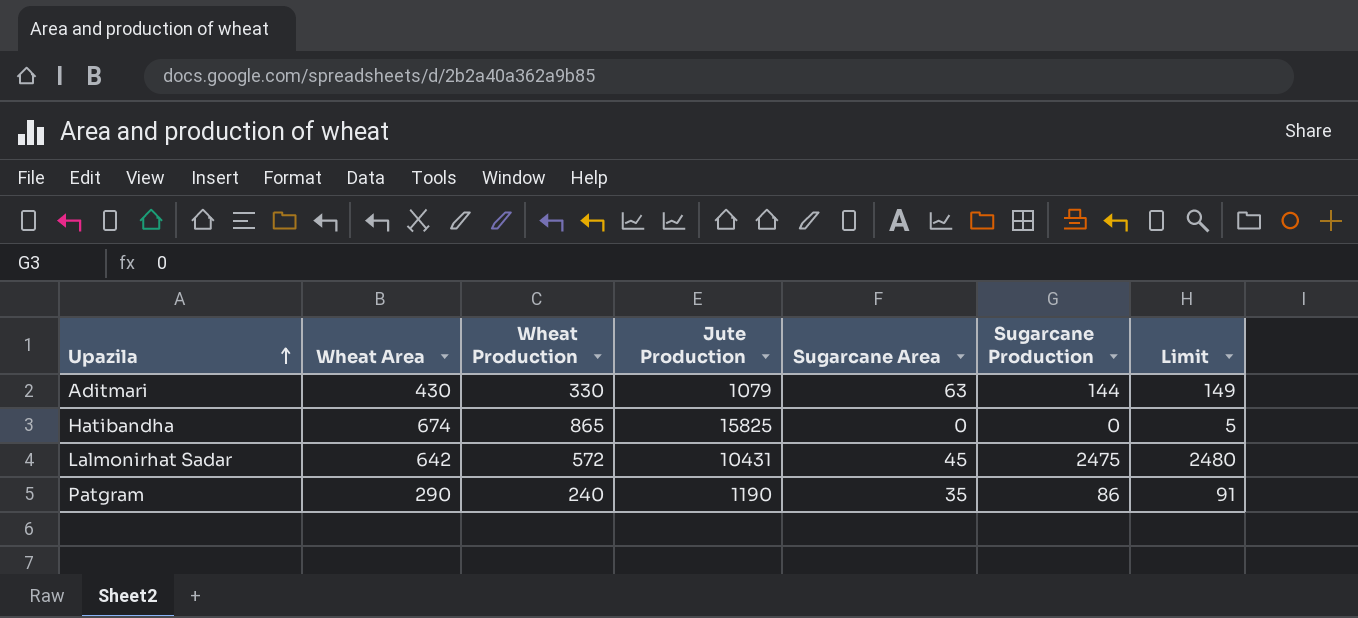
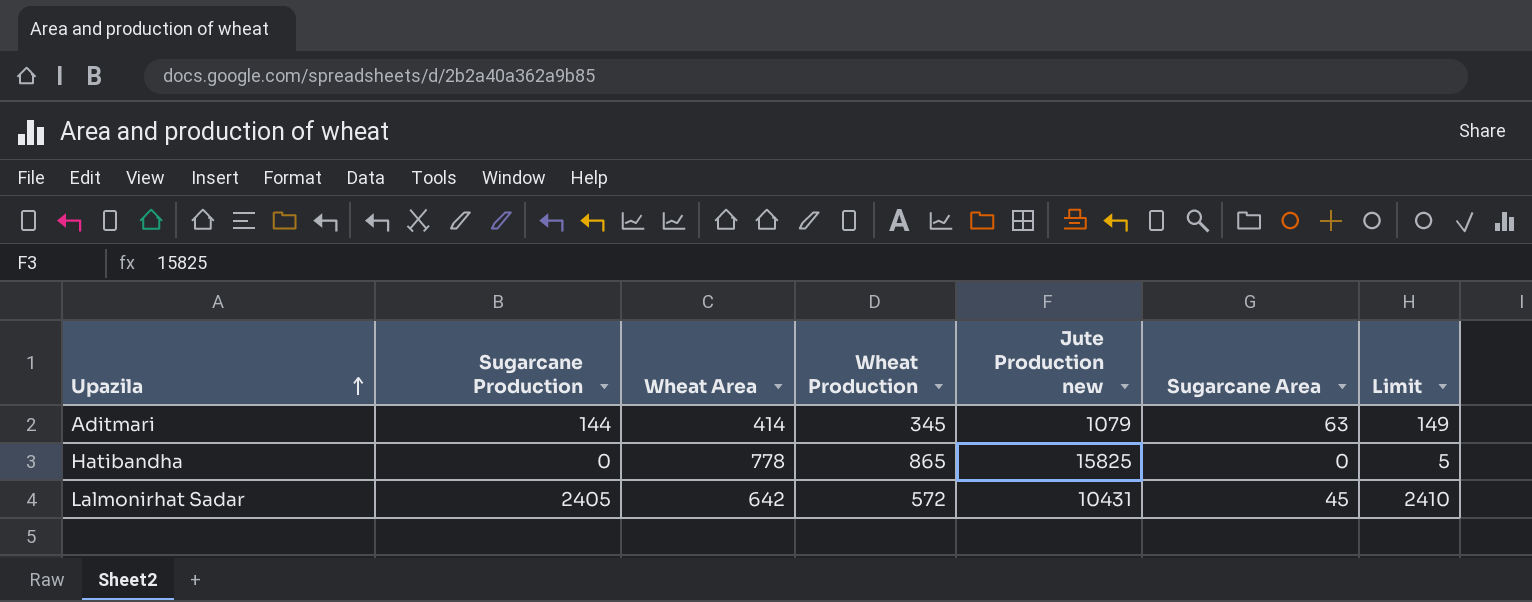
column Sugarcane Production | position: 6 -> 2
column name: Jute Production -> Jute Production new
row Patgram: 290 | 240 | 1190 | 35 | 86 | 91 -> none
Aditmari | Wheat Area: 430 -> 414
Aditmari | Wheat Production: 330 -> 345
Hatibandha | Wheat Area: 674 -> 778
Lalmonirhat Sadar | Sugarcane Production: 2475 -> 2405
Lalmonirhat Sadar | Limit: 2480 -> 2410

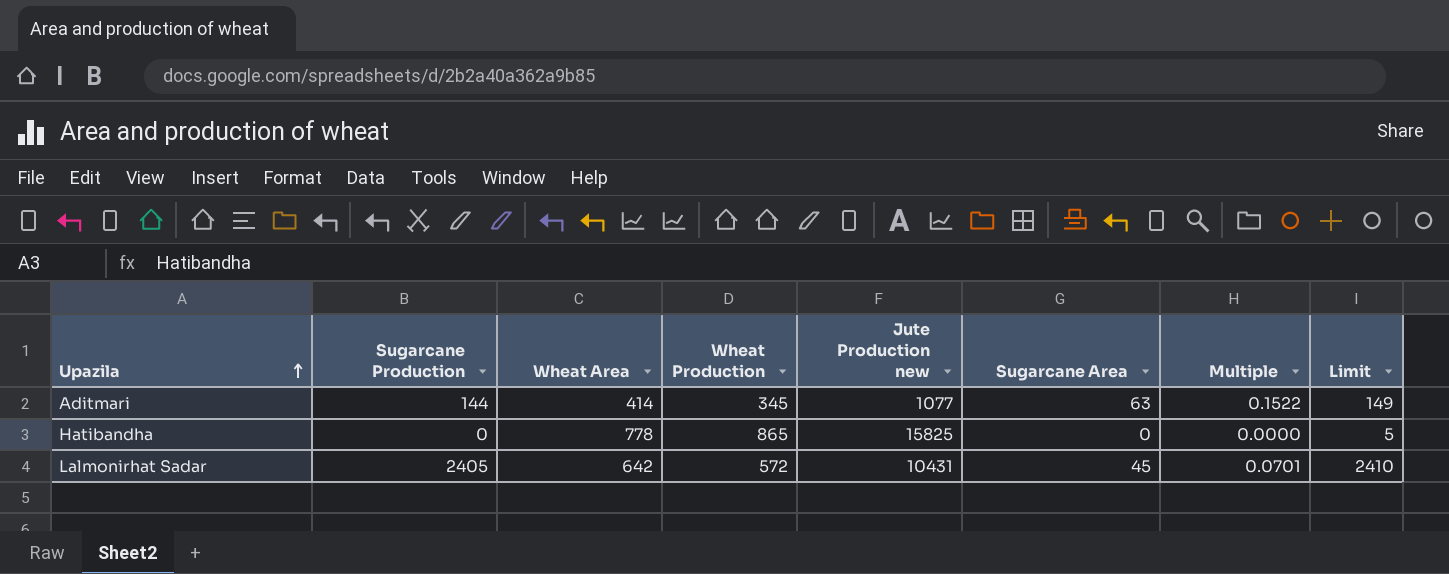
column Multiple | formula: none -> [Sugarcane Area] / [Wheat Area]
Aditmari | Jute Production new: 1079 -> 1077

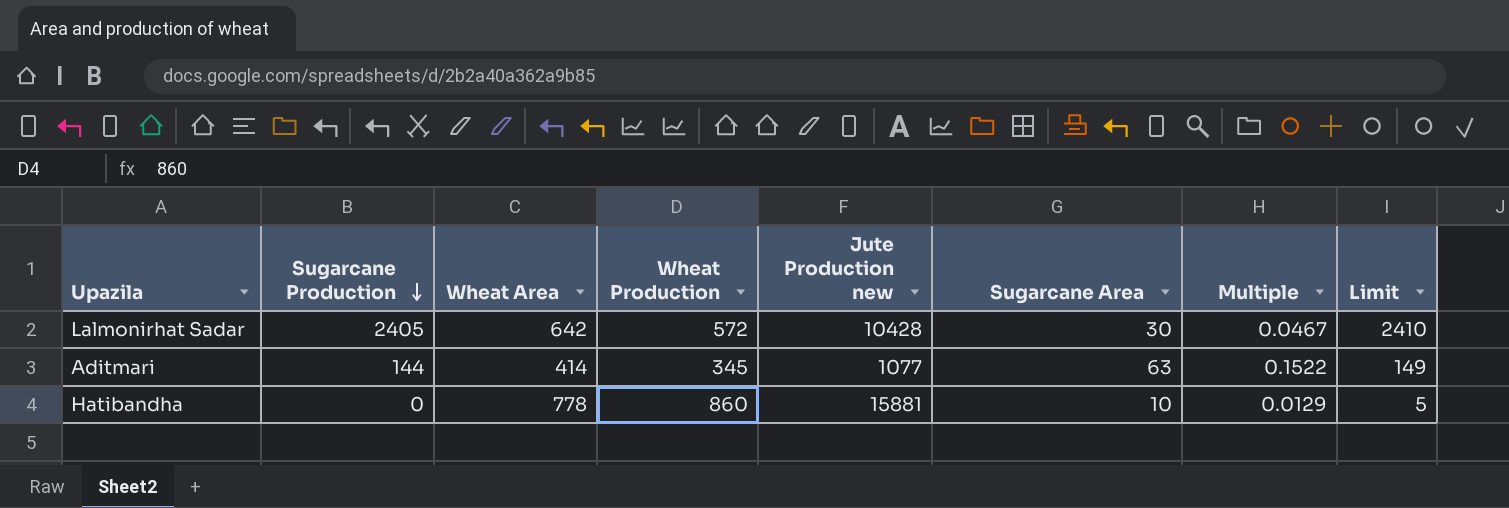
row order: Upazila ascending -> Sugarcane Production descending
Lalmonirhat Sadar | Jute Production new: 10431 -> 10428
Lalmonirhat Sadar | Sugarcane Area: 45 -> 30
Lalmonirhat Sadar | Multiple: 0.0701 -> 0.0467
Hatibandha | Wheat Production: 865 -> 860
Hatibandha | Jute Production new: 15825 -> 15881
Hatibandha | Sugarcane Area: 0 -> 10
Hatibandha | Multiple: 0.0000 -> 0.0129

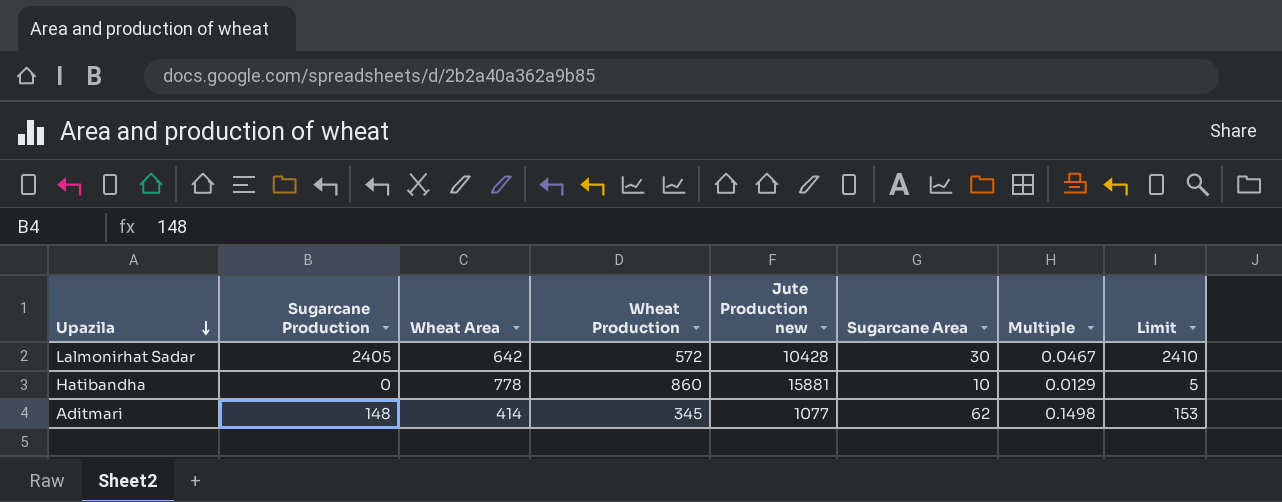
row order: Sugarcane Production descending -> Upazila descending
Aditmari | Sugarcane Production: 144 -> 148
Aditmari | Sugarcane Area: 63 -> 62
Aditmari | Multiple: 0.1522 -> 0.1498
Aditmari | Limit: 149 -> 153

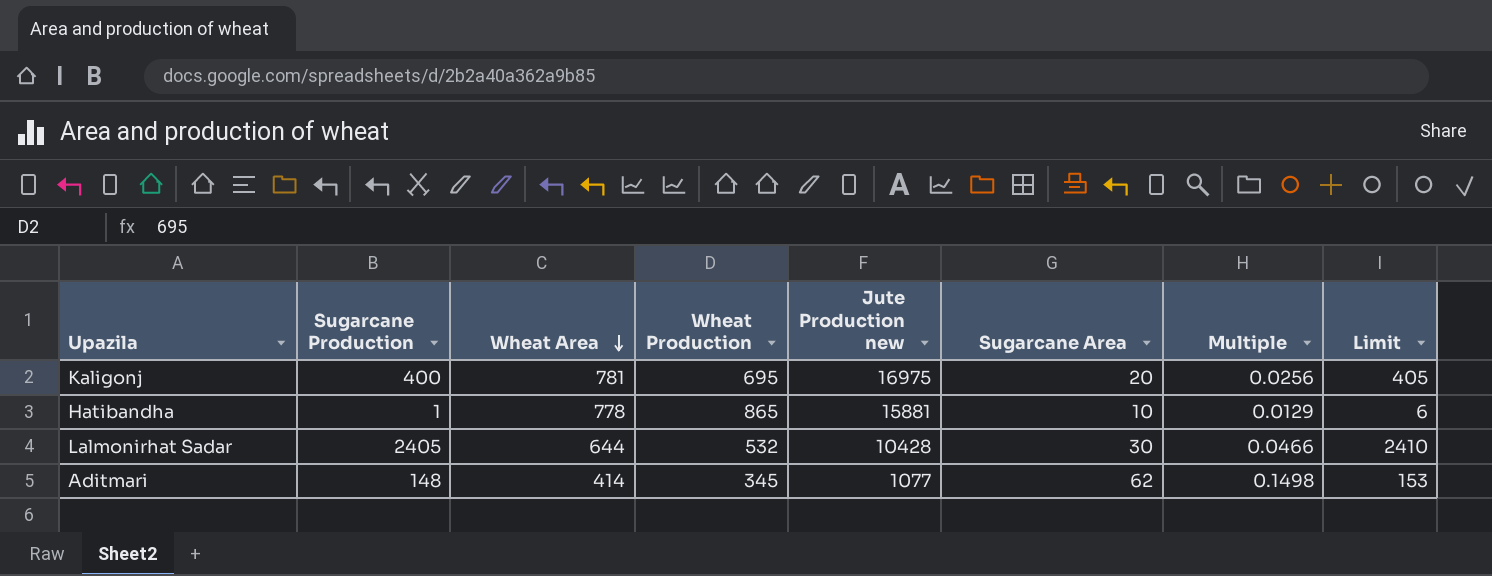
row order: Upazila descending -> Wheat Area descending
row Kaligonj: none -> 400 | 781 | 695 | 16975 | 20 | 0.0256 | 405
Hatibandha | Sugarcane Production: 0 -> 1
Hatibandha | Wheat Production: 860 -> 865
Hatibandha | Limit: 5 -> 6
Lalmonirhat Sadar | Wheat Area: 642 -> 644
Lalmonirhat Sadar | Wheat Production: 572 -> 532
Lalmonirhat Sadar | Multiple: 0.0467 -> 0.0466

